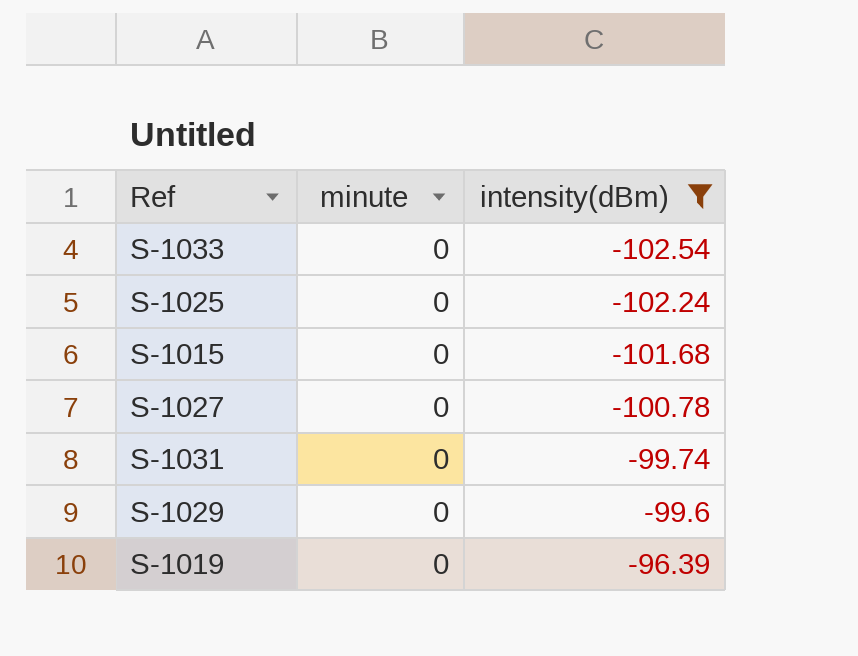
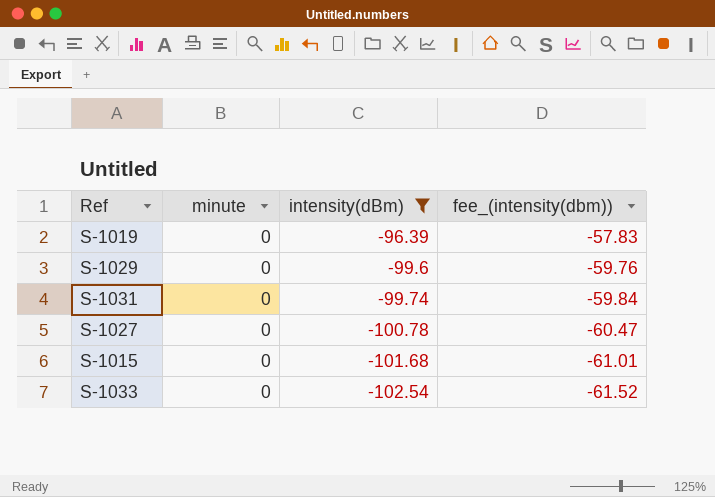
row order: intensity(dBm) ascending -> intensity(dBm) descending
column fee_(intensity(dbm)) | formula: none -> [intensity(dBm)] * 0.6
row S-1025: 0 | -102.24 -> none

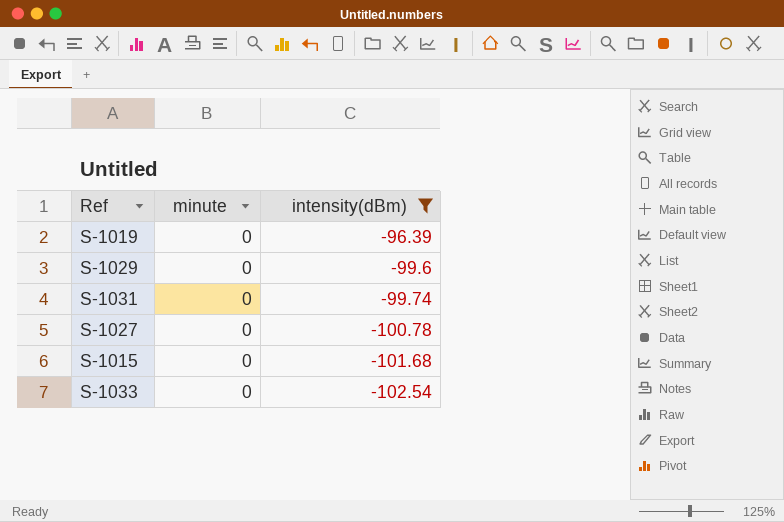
column fee_(intensity(dbm)) | formula: [intensity(dBm)] * 0.6 -> none

